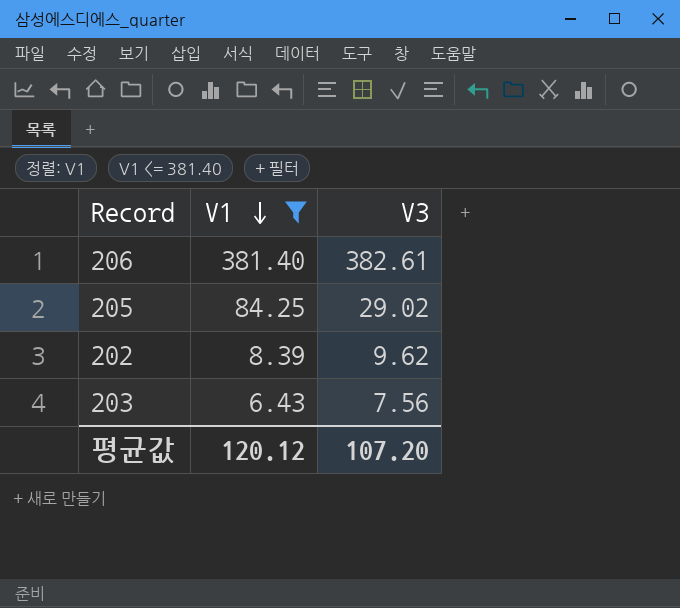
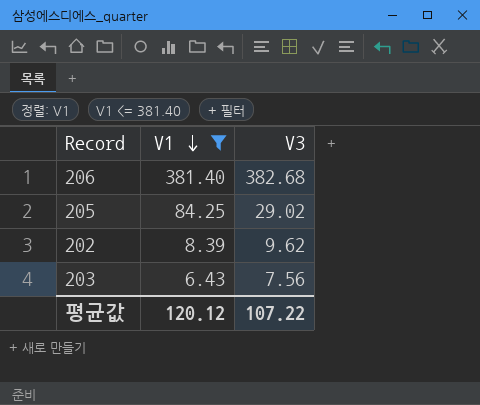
206 | V3: 382.61 -> 382.68
평균값 | V3: 107.20 -> 107.22

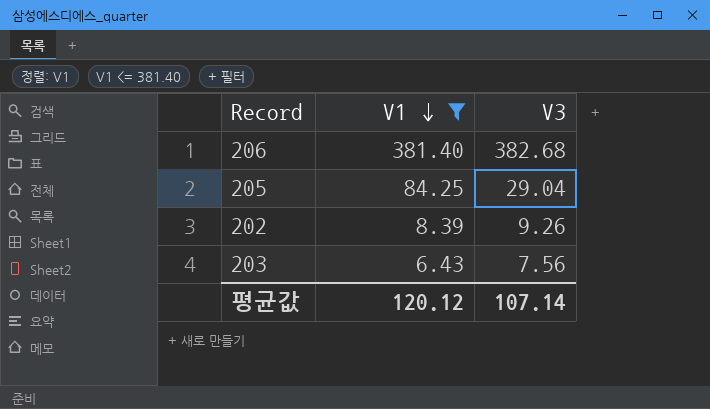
205 | V3: 29.02 -> 29.04
202 | V3: 9.62 -> 9.26
평균값 | V3: 107.22 -> 107.14

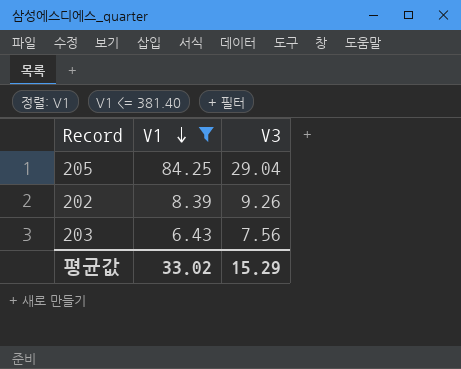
row 206: 381.40 | 382.68 -> none
평균값 | V1: 120.12 -> 33.02
평균값 | V3: 107.14 -> 15.29

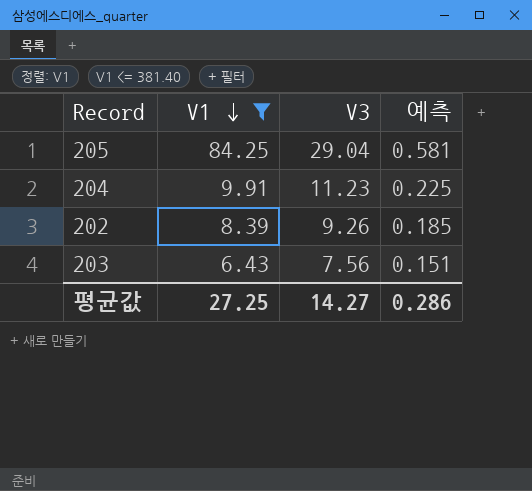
column 예측 | formula: none -> [V3] * 0.02
row 204: none -> 9.91 | 11.23 | 0.225
평균값 | V1: 33.02 -> 27.25
평균값 | V3: 15.29 -> 14.27

